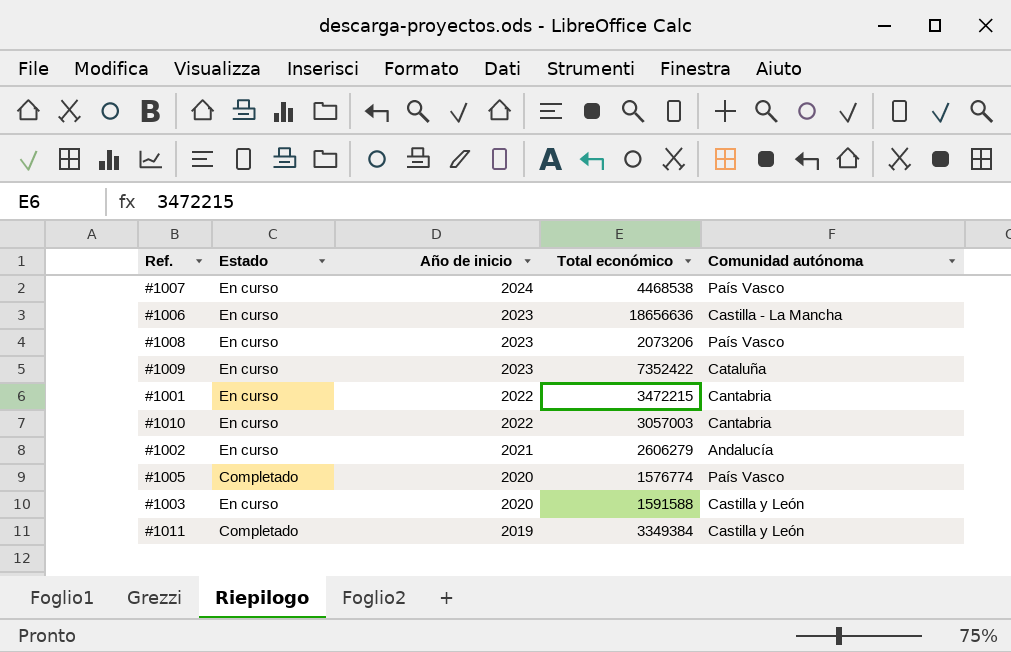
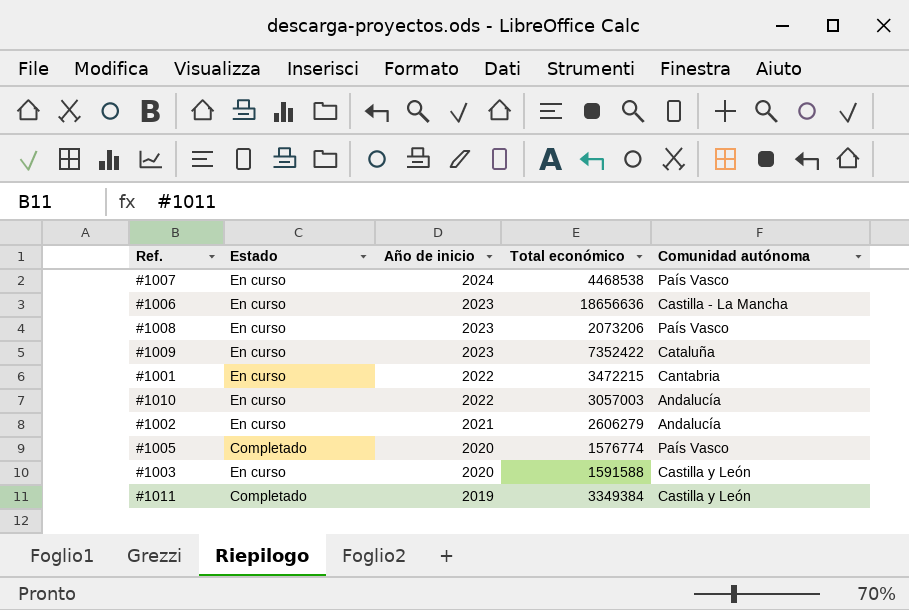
#1010 | Comunidad autónoma: Cantabria -> Andalucía

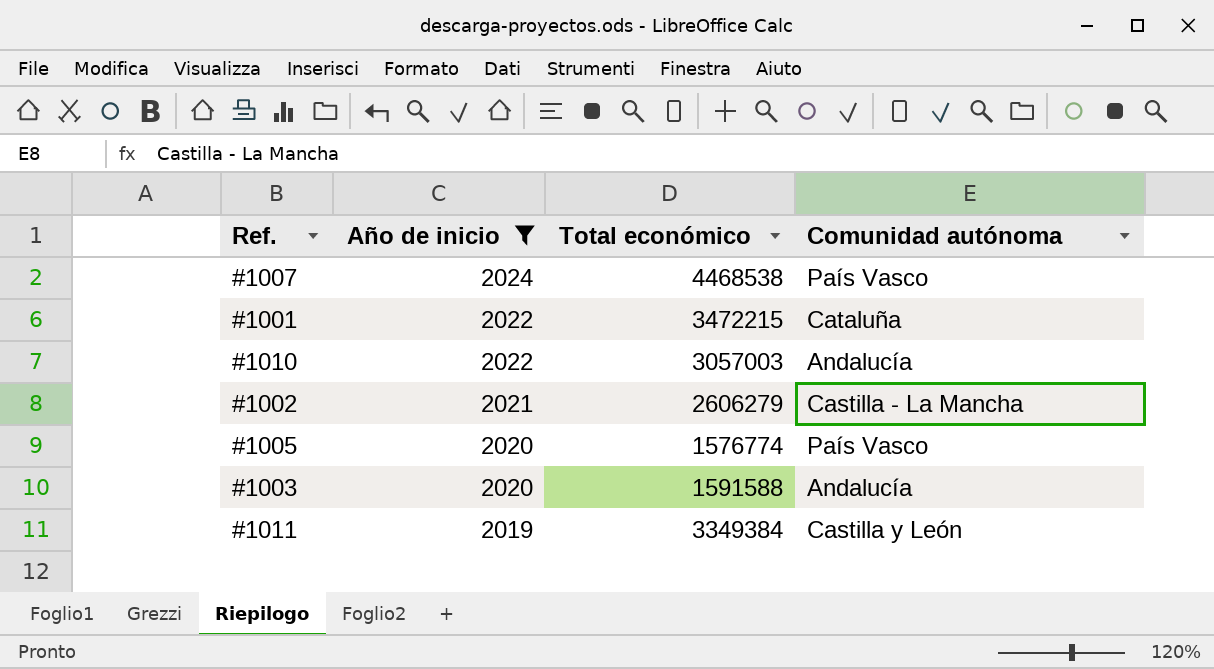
filter: none -> Año de inicio != 2023
column Estado | position: 2 -> none
#1001 | Comunidad autónoma: Cantabria -> Cataluña
#1002 | Comunidad autónoma: Andalucía -> Castilla - La Mancha
#1003 | Comunidad autónoma: Castilla y León -> Andalucía

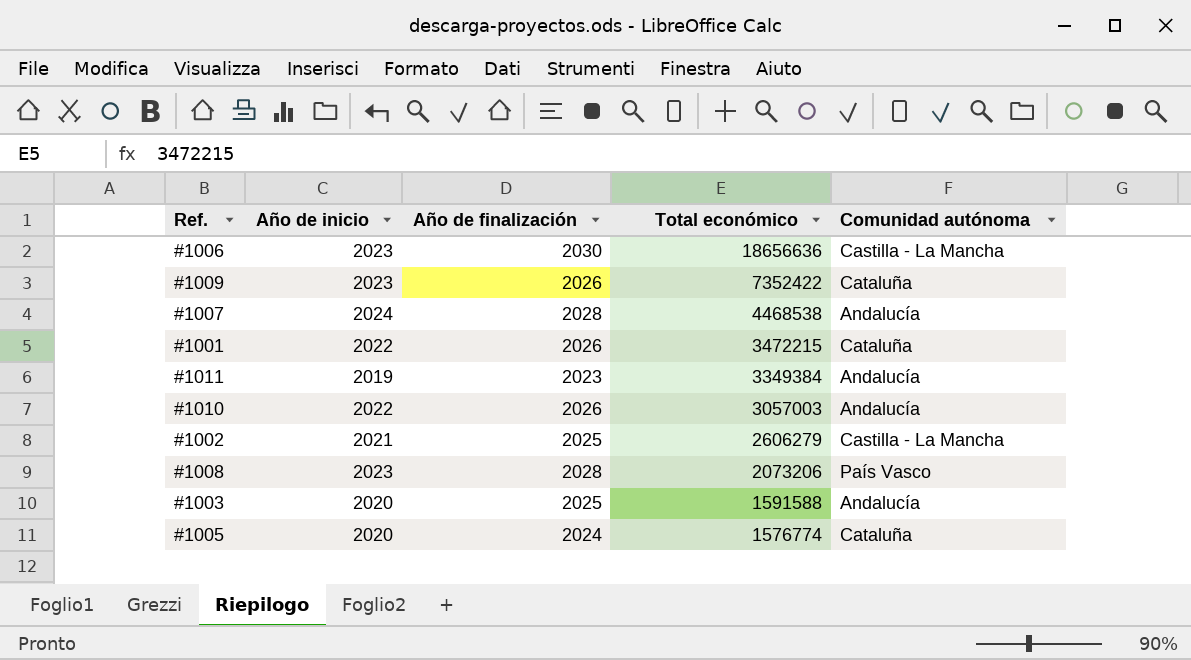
filter: Año de inicio != 2023 -> none
row order: Año de inicio descending -> Total económico descending
column Año de finalización | position: none -> 3
#1007 | Comunidad autónoma: País Vasco -> Andalucía
#1011 | Comunidad autónoma: Castilla y León -> Andalucía
#1005 | Comunidad autónoma: País Vasco -> Cataluña

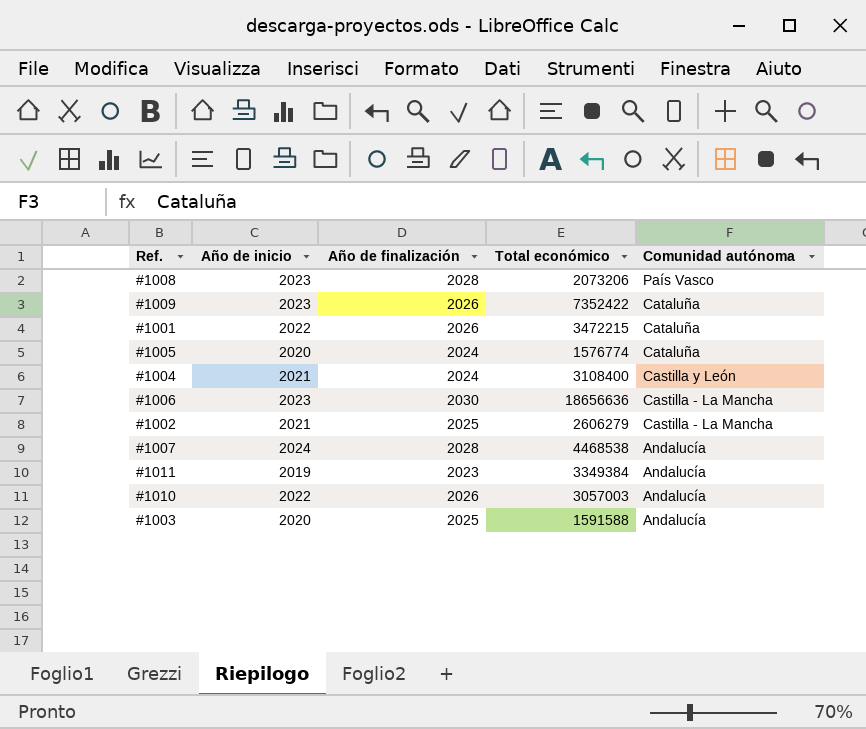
row order: Total económico descending -> Comunidad autónoma descending
row #1004: none -> 2021 | 2024 | 3108400 | Castilla y León

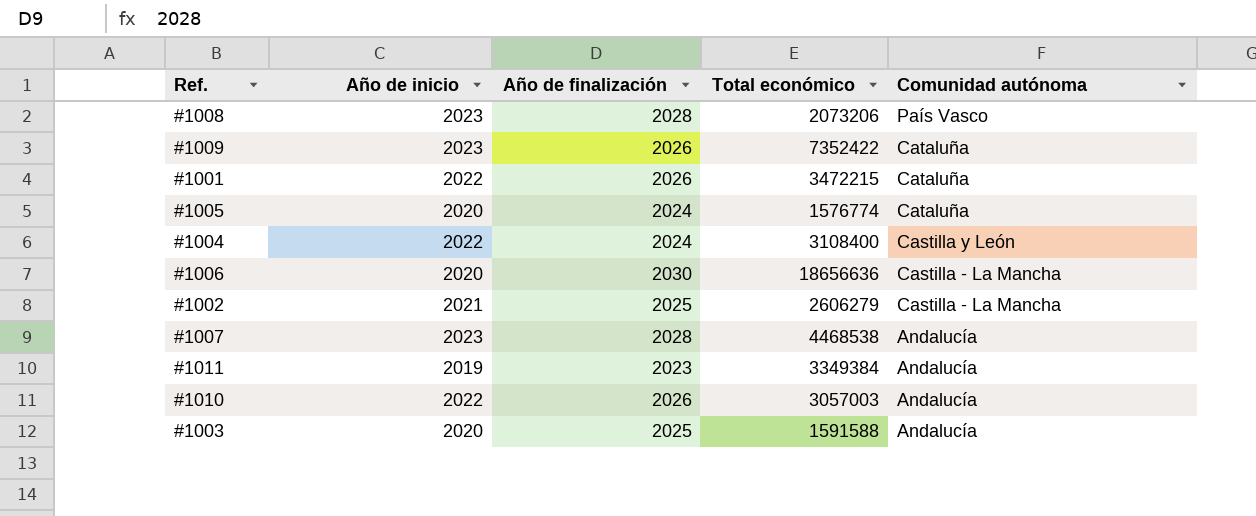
#1004 | Año de inicio: 2021 -> 2022
#1006 | Año de inicio: 2023 -> 2020
#1007 | Año de inicio: 2024 -> 2023

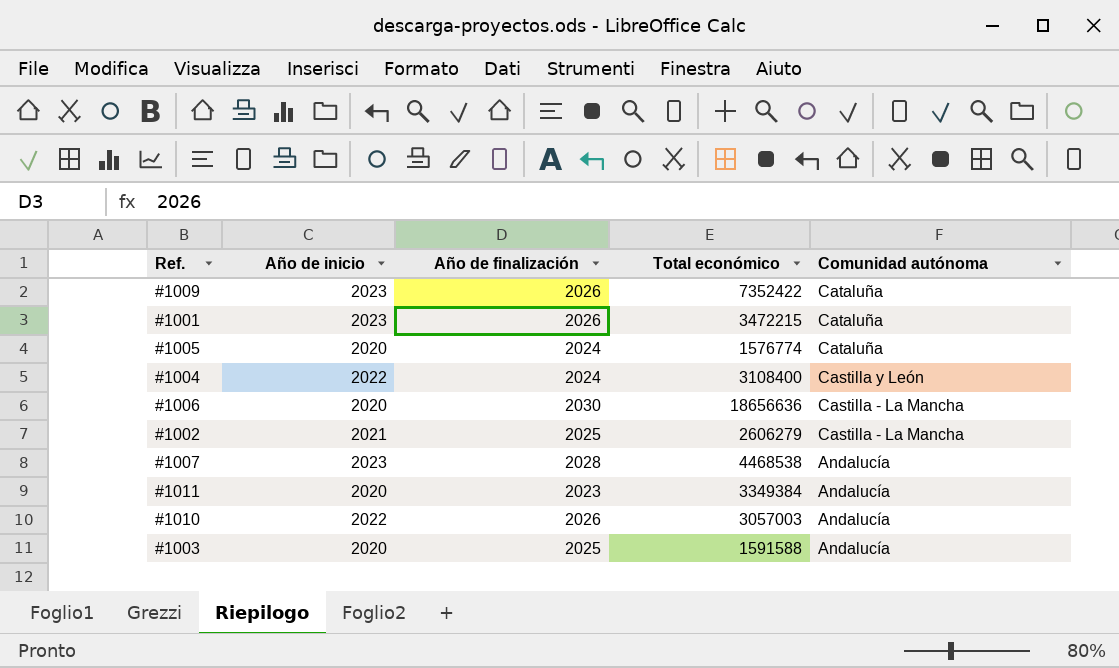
row #1008: 2023 | 2028 | 2073206 | País Vasco -> none
#1001 | Año de inicio: 2022 -> 2023
#1011 | Año de inicio: 2019 -> 2020

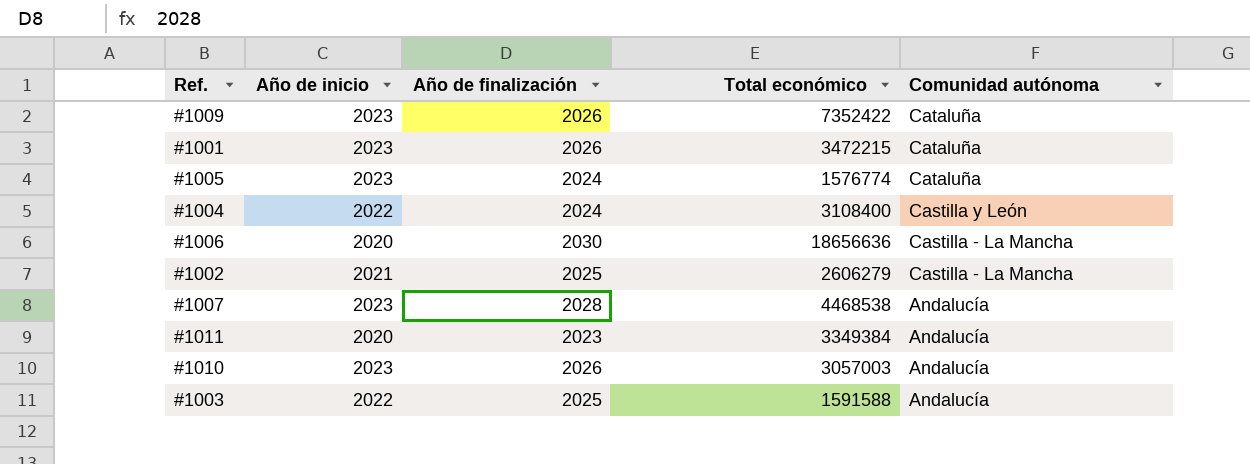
#1005 | Año de inicio: 2020 -> 2023
#1010 | Año de inicio: 2022 -> 2023
#1003 | Año de inicio: 2020 -> 2022

